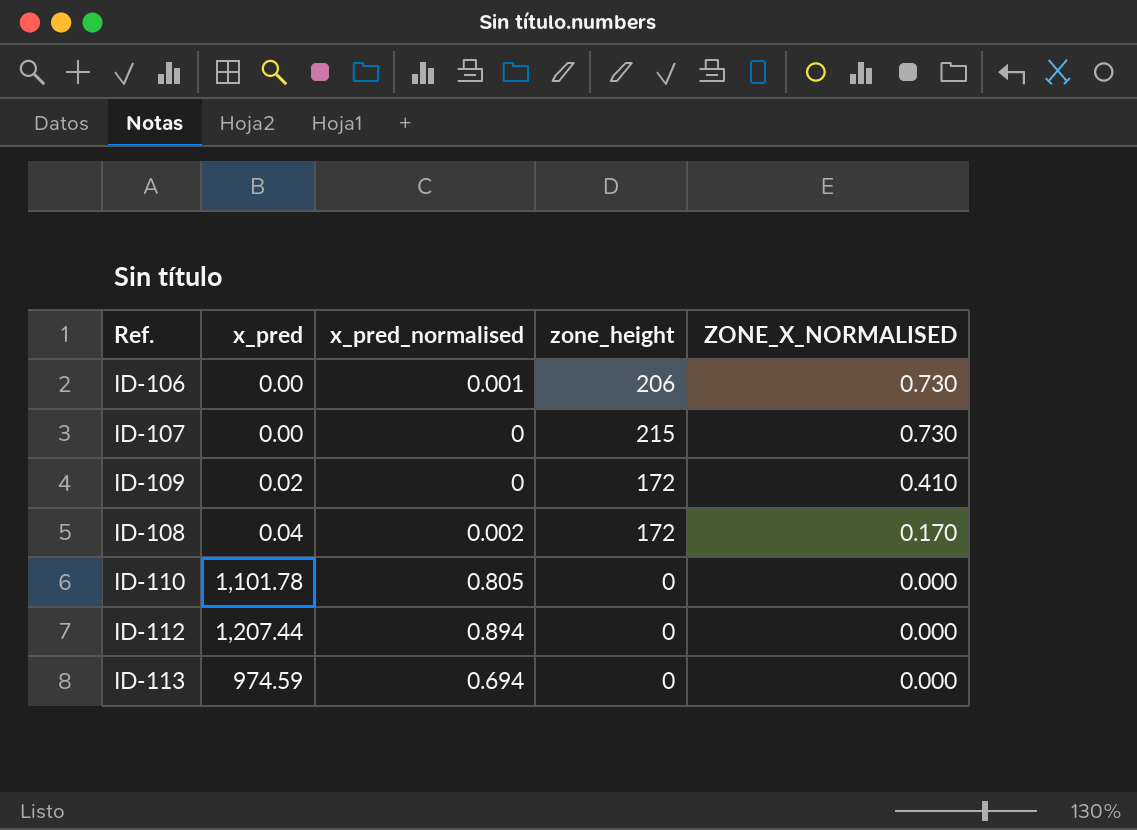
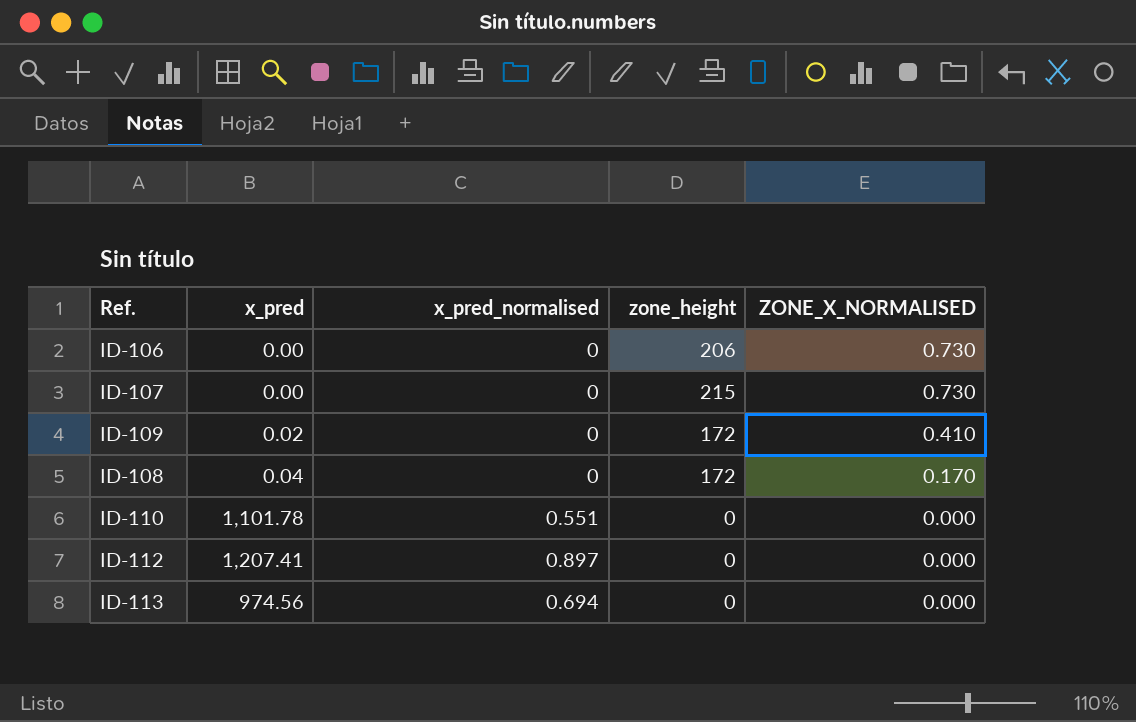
ID-106 | x_pred_normalised: 0.001 -> 0
ID-108 | x_pred_normalised: 0.002 -> 0
ID-110 | x_pred_normalised: 0.805 -> 0.551
ID-112 | x_pred: 1,207.44 -> 1,207.41
ID-112 | x_pred_normalised: 0.894 -> 0.897
ID-113 | x_pred: 974.59 -> 974.56

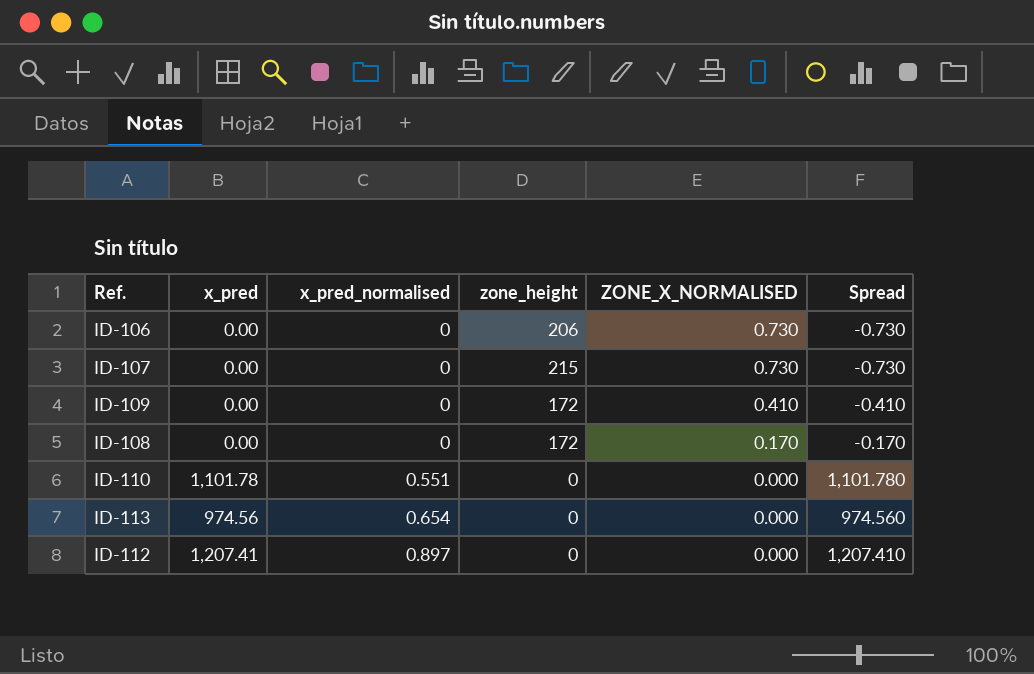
row order: ZONE_X_NORMALISED descending -> x_pred_normalised ascending
column Spread | formula: none -> [x_pred] - [ZONE_X_NORMALISED]
ID-109 | x_pred: 0.02 -> 0.00
ID-108 | x_pred: 0.04 -> 0.00
ID-113 | x_pred_normalised: 0.694 -> 0.654

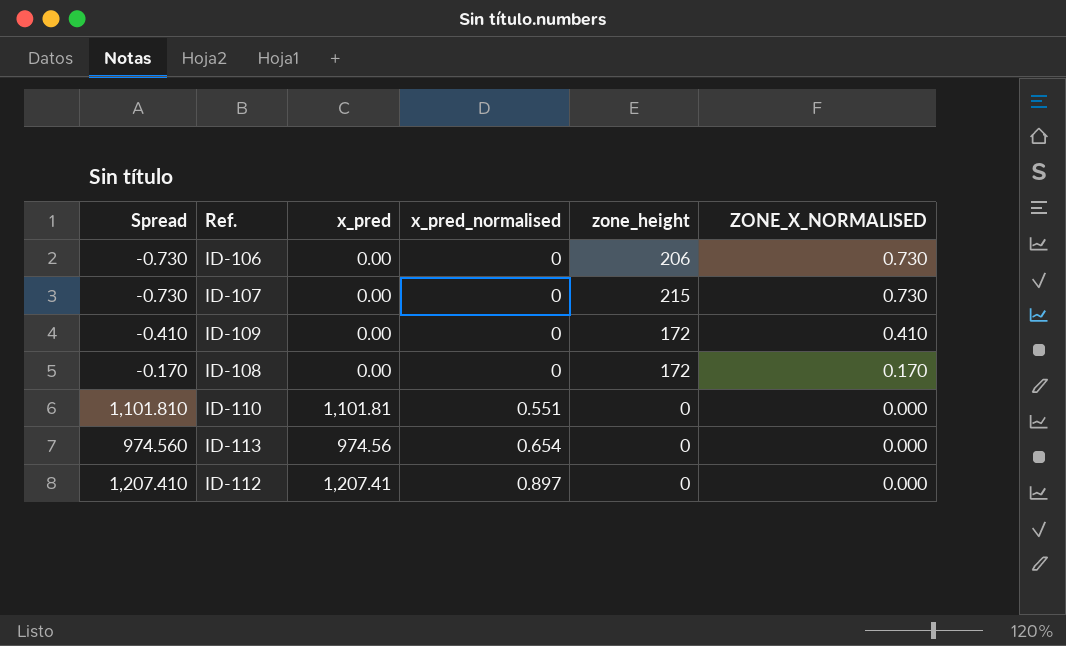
column Spread | position: 6 -> 1
ID-110 | Spread: 1,101.780 -> 1,101.810
ID-110 | x_pred: 1,101.78 -> 1,101.81

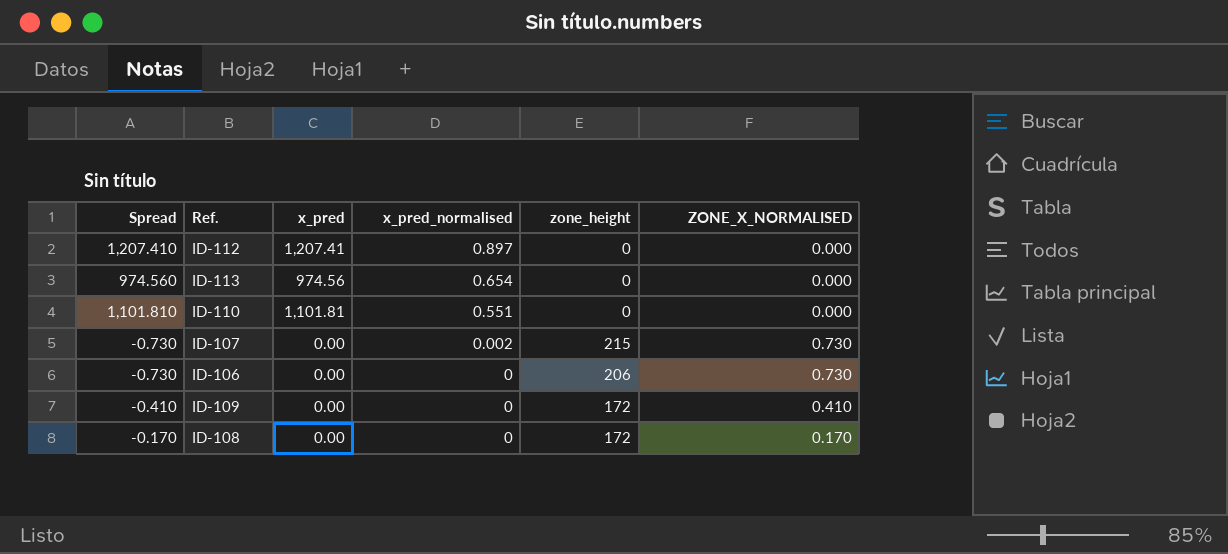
row order: x_pred_normalised ascending -> x_pred_normalised descending
ID-107 | x_pred_normalised: 0 -> 0.002

